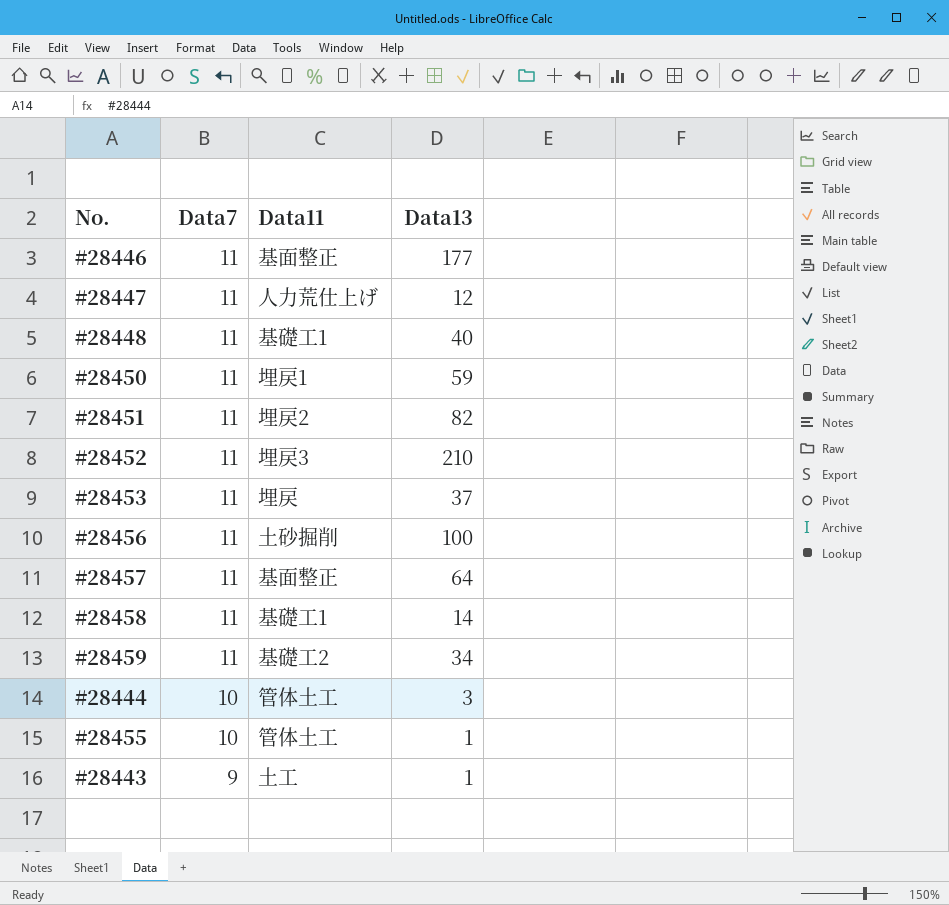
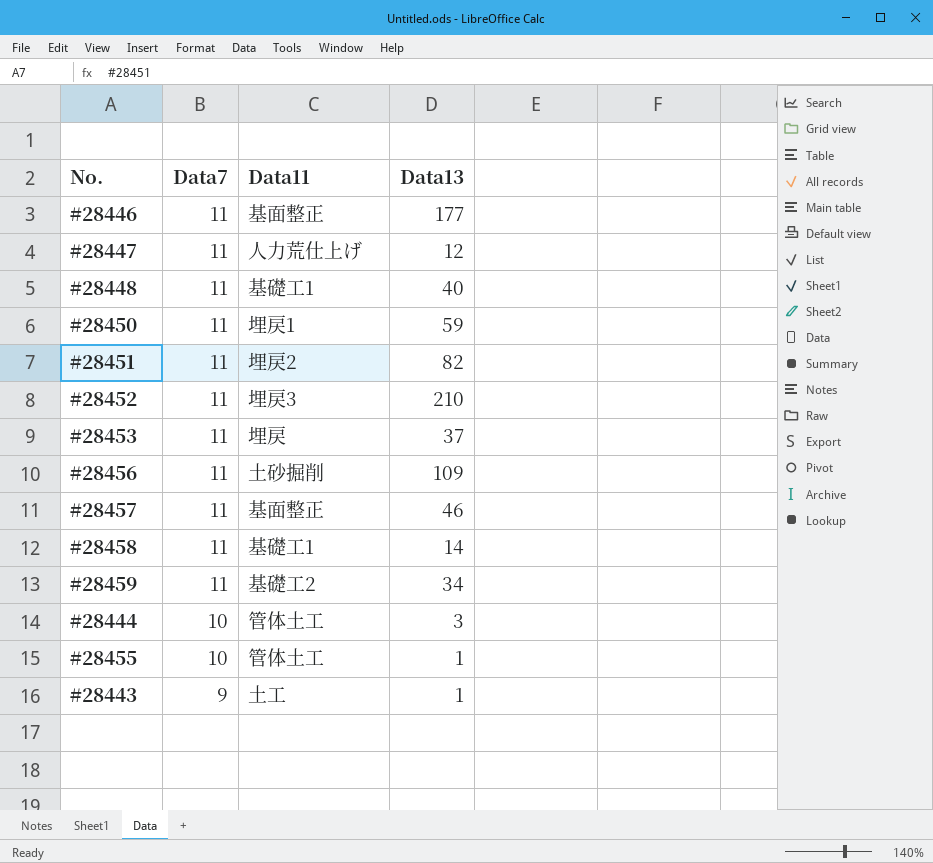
#28456 | Data13: 100 -> 109
#28457 | Data13: 64 -> 46

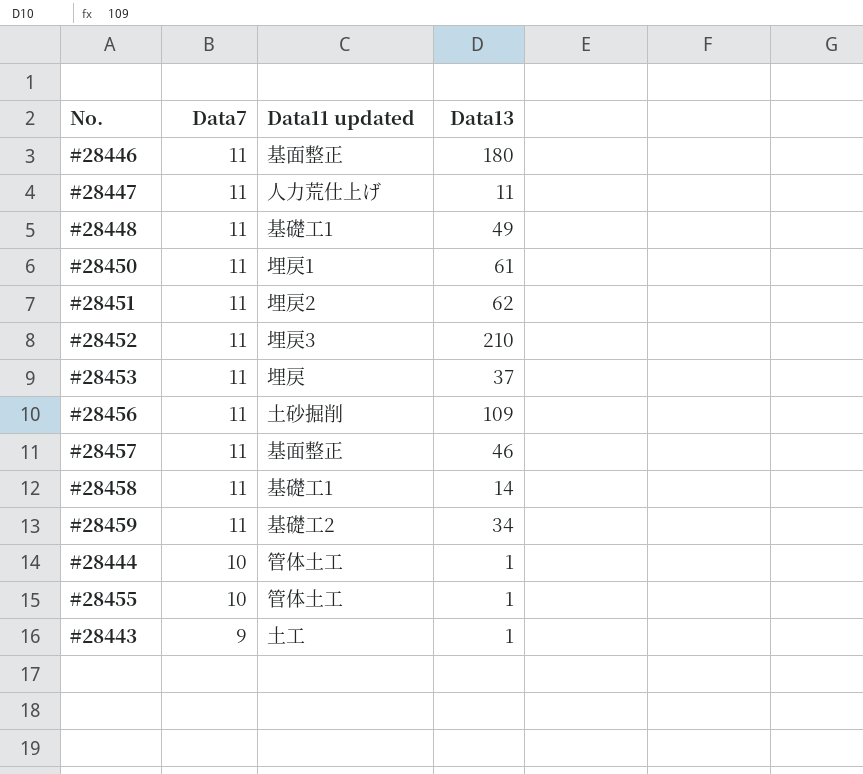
column name: Data11 -> Data11 updated
#28446 | Data13: 177 -> 180
#28447 | Data13: 12 -> 11
#28448 | Data13: 40 -> 49
#28450 | Data13: 59 -> 61
#28451 | Data13: 82 -> 62
#28444 | Data13: 3 -> 1

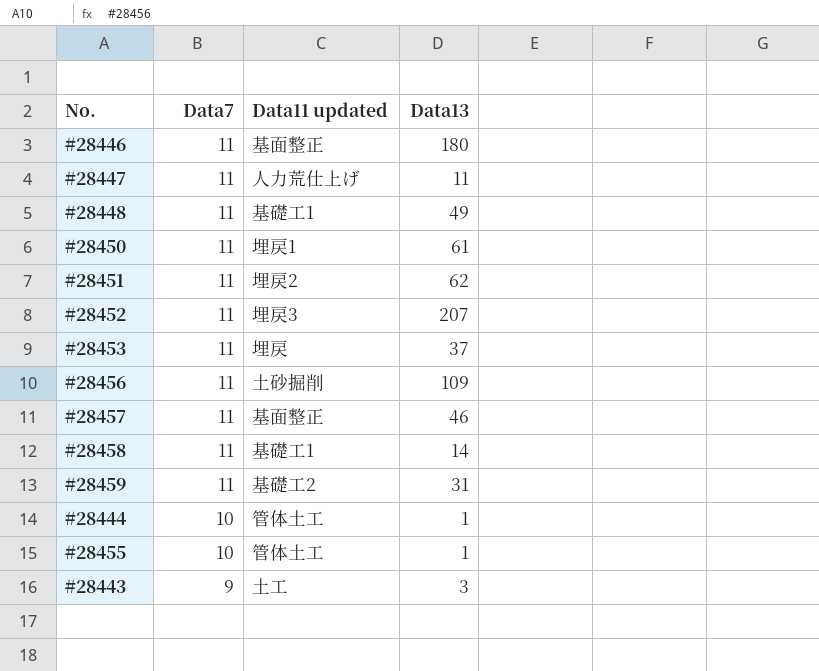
#28452 | Data13: 210 -> 207
#28459 | Data13: 34 -> 31
#28443 | Data13: 1 -> 3

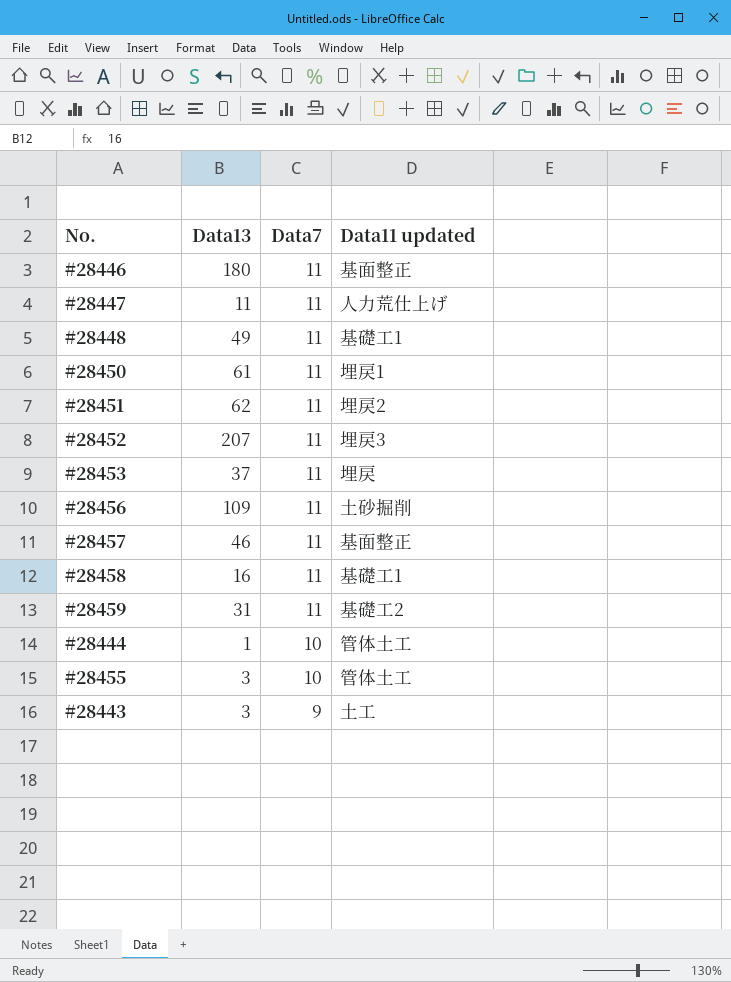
column Data13 | position: 4 -> 2
#28458 | Data13: 14 -> 16
#28455 | Data13: 1 -> 3

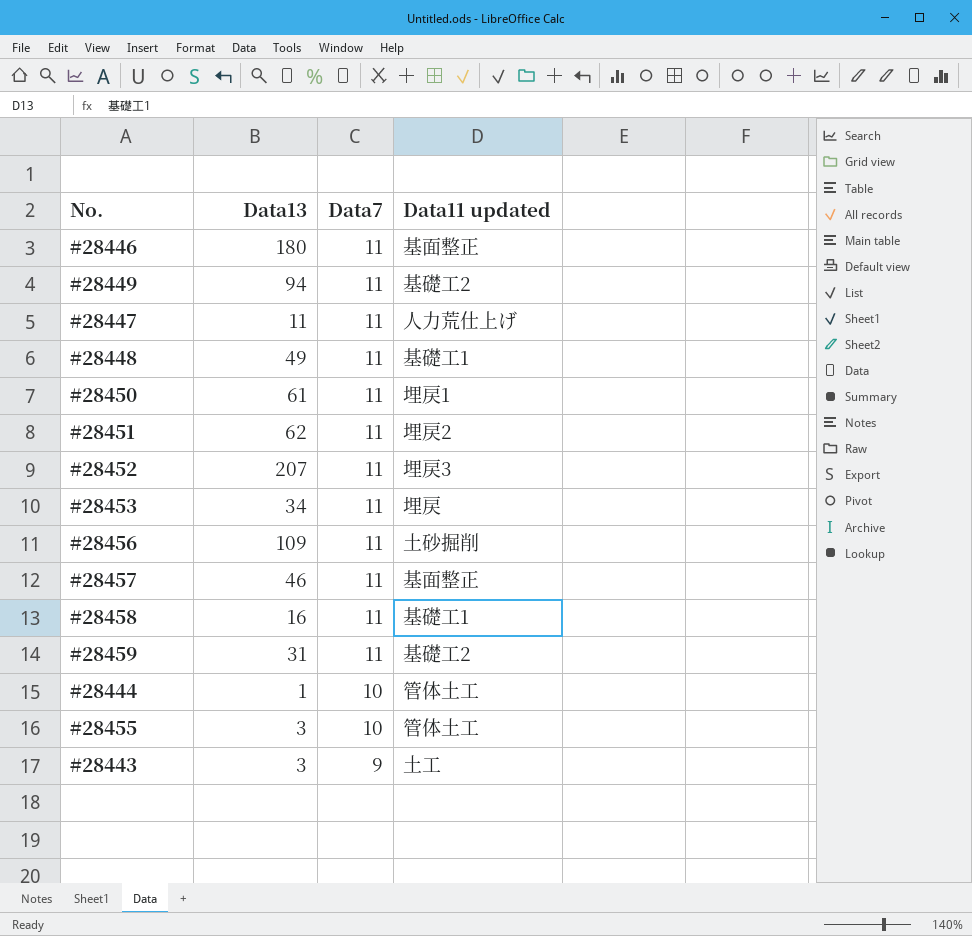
row #28449: none -> 94 | 11 | 基礎工2
#28453 | Data13: 37 -> 34

